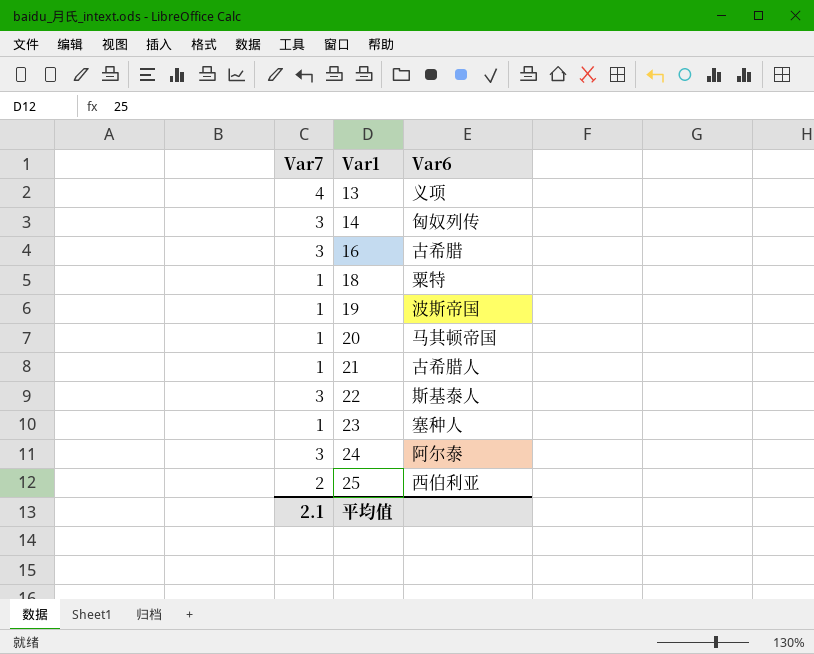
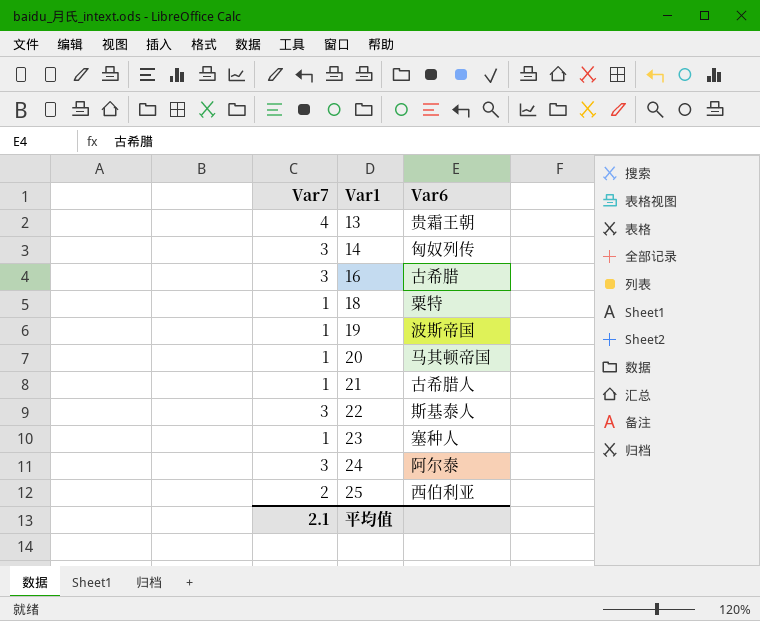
13 | Var6: 义项 -> 贵霜王朝

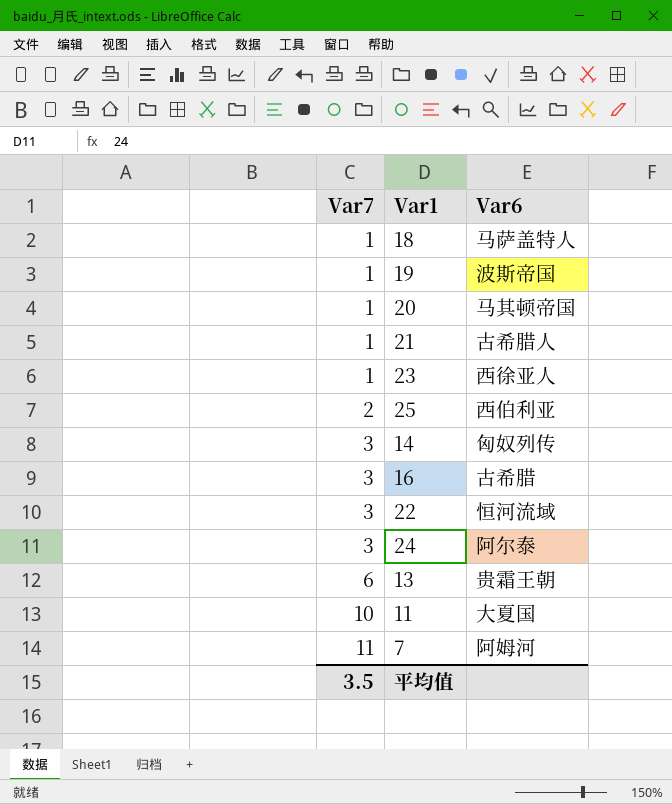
row order: Var1 ascending -> Var7 ascending
18 | Var6: 粟特 -> 马萨盖特人
23 | Var6: 塞种人 -> 西徐亚人
22 | Var6: 斯基泰人 -> 恒河流域
13 | Var7: 4 -> 6
row 11: none -> 10 | 大夏国
row 7: none -> 11 | 阿姆河
平均值 | Var7: 2.1 -> 3.5

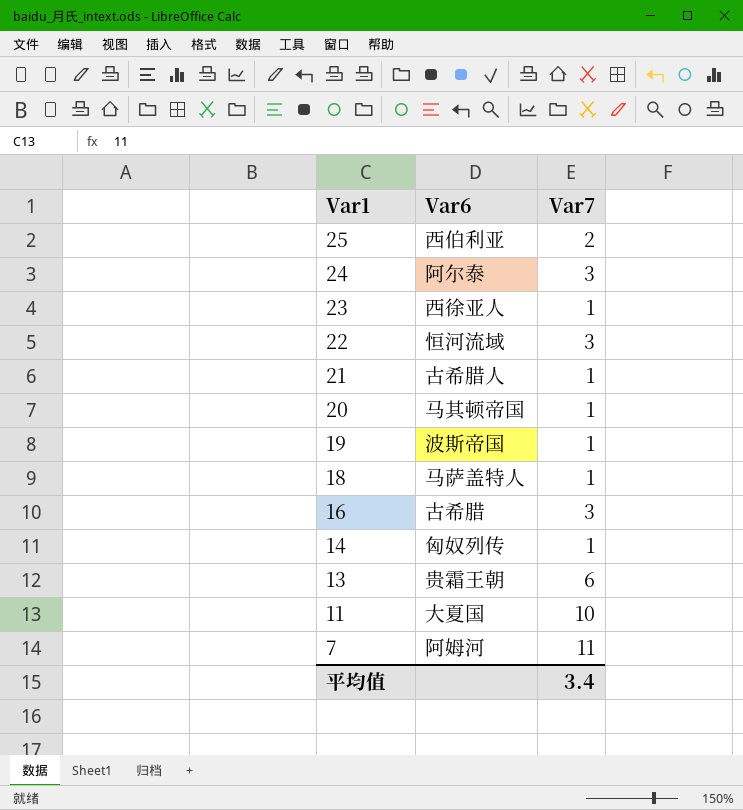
row order: Var7 ascending -> Var1 descending
column Var7 | position: 1 -> 3
14 | Var7: 3 -> 1
平均值 | Var7: 3.5 -> 3.4

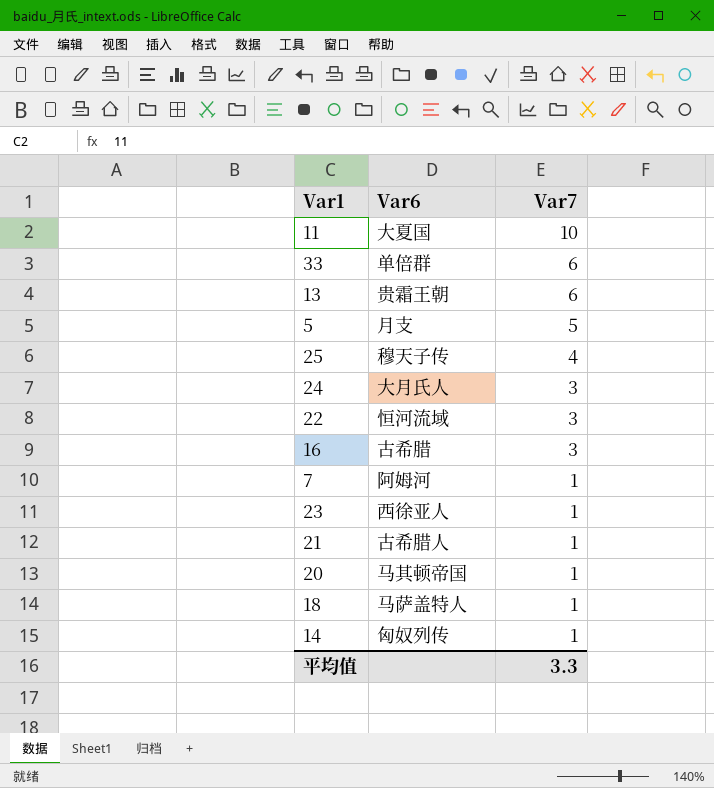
row order: Var1 descending -> Var7 descending
row 19: 波斯帝国 | 1 -> none
row 33: none -> 单倍群 | 6
row 5: none -> 月支 | 5
25 | Var6: 西伯利亚 -> 穆天子传
25 | Var7: 2 -> 4
24 | Var6: 阿尔泰 -> 大月氏人
7 | Var7: 11 -> 1
平均值 | Var7: 3.4 -> 3.3

